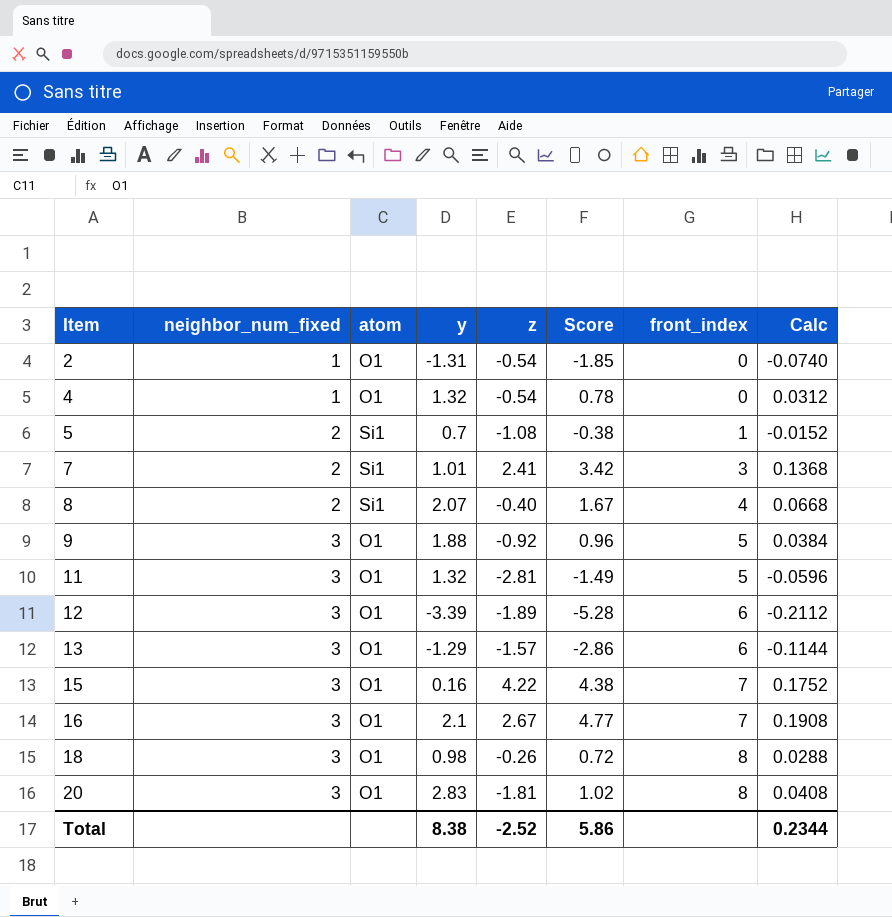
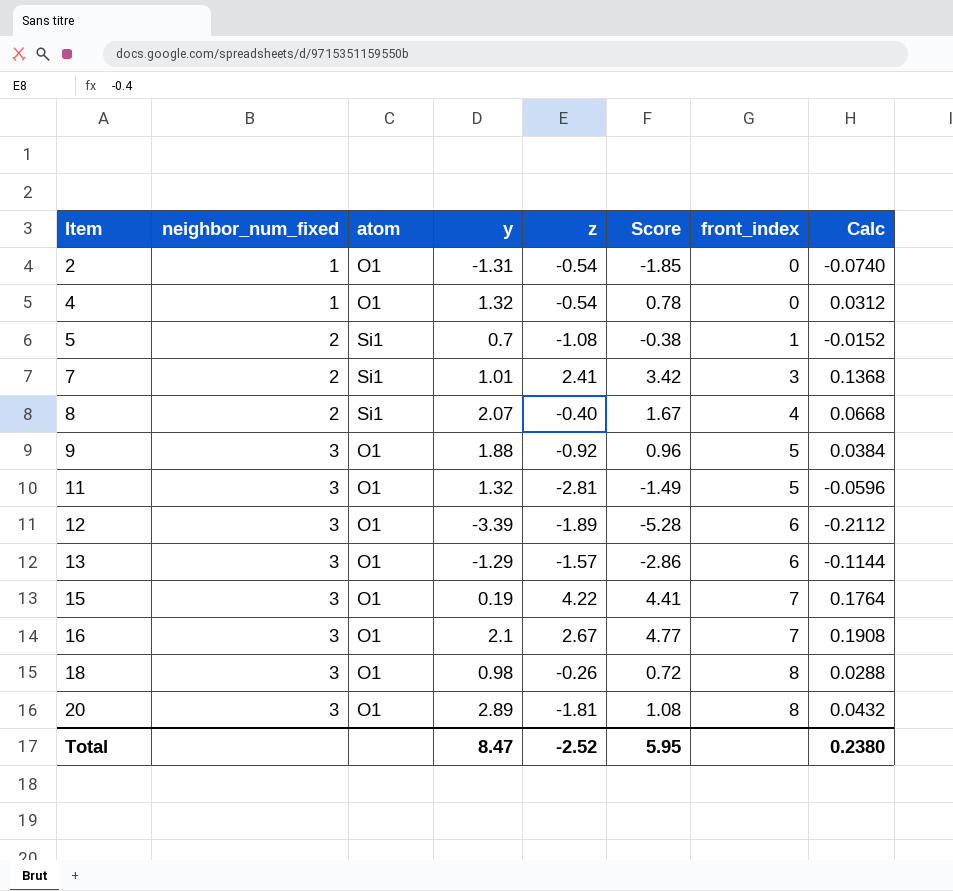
15 | y: 0.16 -> 0.19
15 | Score: 4.38 -> 4.41
15 | Calc: 0.1752 -> 0.1764
20 | y: 2.83 -> 2.89
20 | Score: 1.02 -> 1.08
20 | Calc: 0.0408 -> 0.0432
Total | y: 8.38 -> 8.47
Total | Score: 5.86 -> 5.95
Total | Calc: 0.2344 -> 0.2380

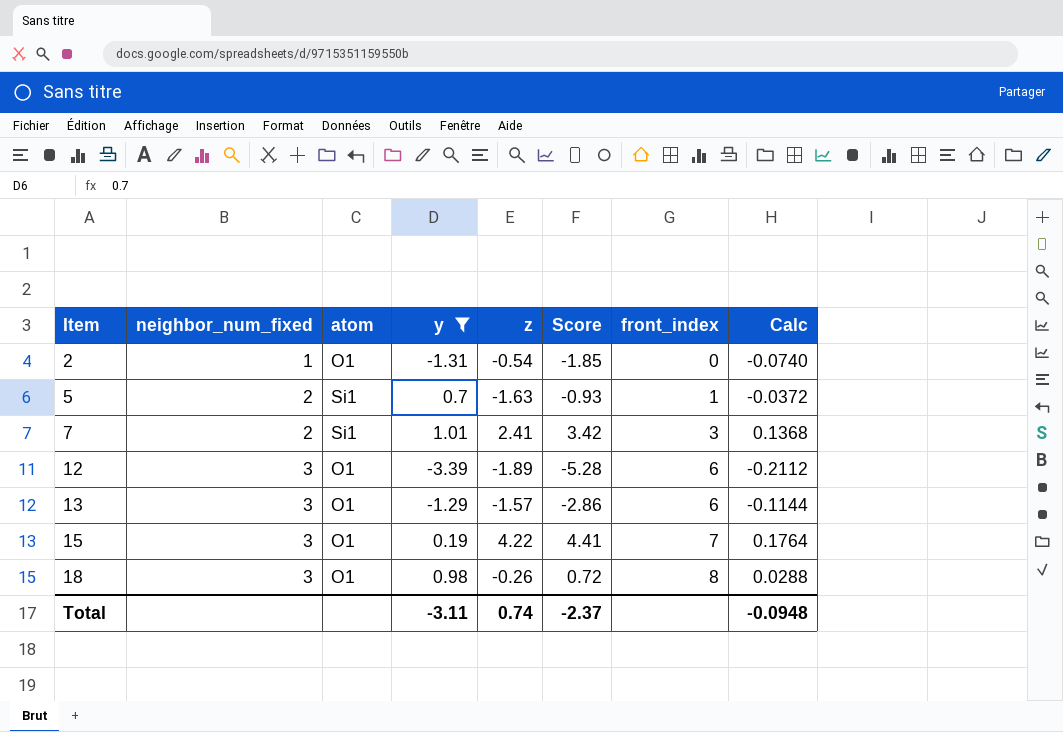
filter: none -> y <= 1.01
5 | z: -1.08 -> -1.63
5 | Score: -0.38 -> -0.93
5 | Calc: -0.0152 -> -0.0372
Total | y: 8.47 -> -3.11
Total | z: -2.52 -> 0.74
Total | Score: 5.95 -> -2.37
Total | Calc: 0.2380 -> -0.0948

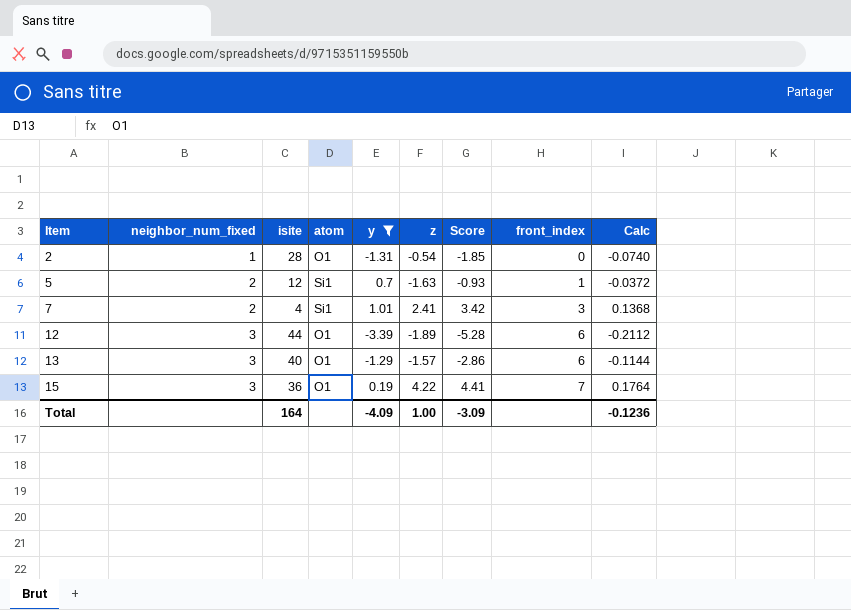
column isite | position: none -> 3
row 18: 3 | O1 | 0.98 | -0.26 | 0.72 | 8 | 0.0288 -> none
Total | y: -3.11 -> -4.09
Total | z: 0.74 -> 1.00
Total | Score: -2.37 -> -3.09
Total | Calc: -0.0948 -> -0.1236

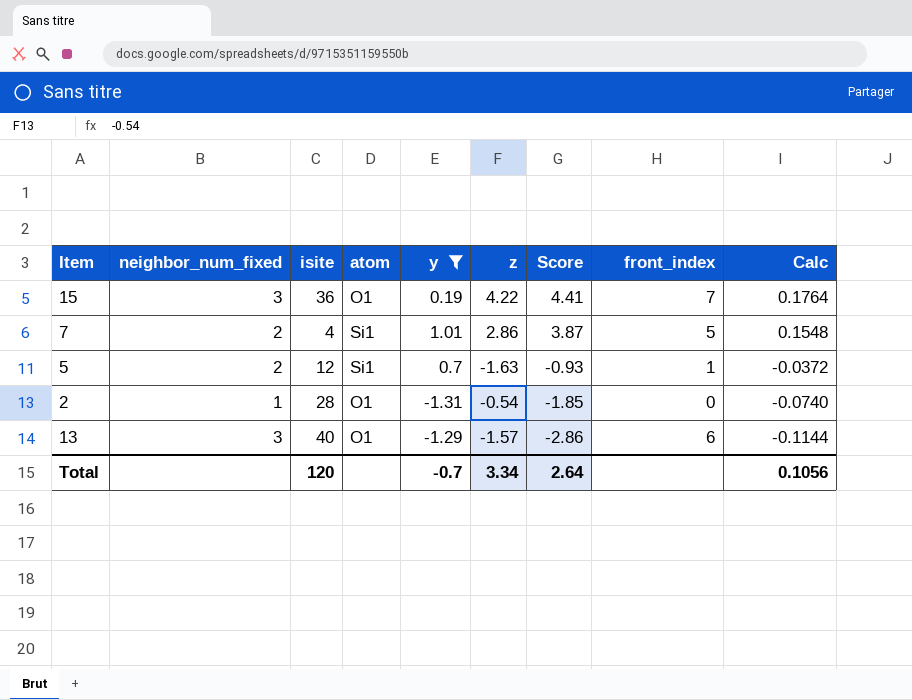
row order: Item ascending -> Score descending
row 12: 3 | 44 | O1 | -3.39 | -1.89 | -5.28 | 6 | -0.2112 -> none
7 | z: 2.41 -> 2.86
7 | Score: 3.42 -> 3.87
7 | front_index: 3 -> 5
7 | Calc: 0.1368 -> 0.1548
Total | isite: 164 -> 120
Total | y: -4.09 -> -0.7
Total | z: 1.00 -> 3.34
Total | Score: -3.09 -> 2.64
Total | Calc: -0.1236 -> 0.1056

